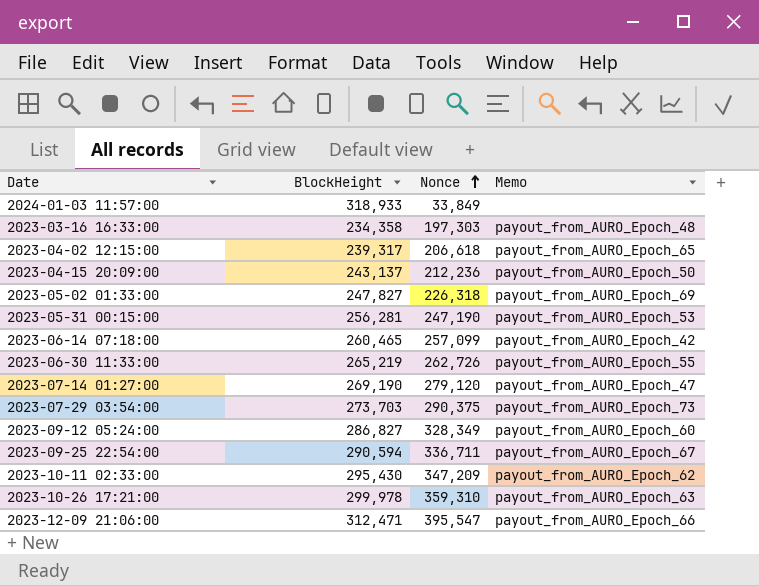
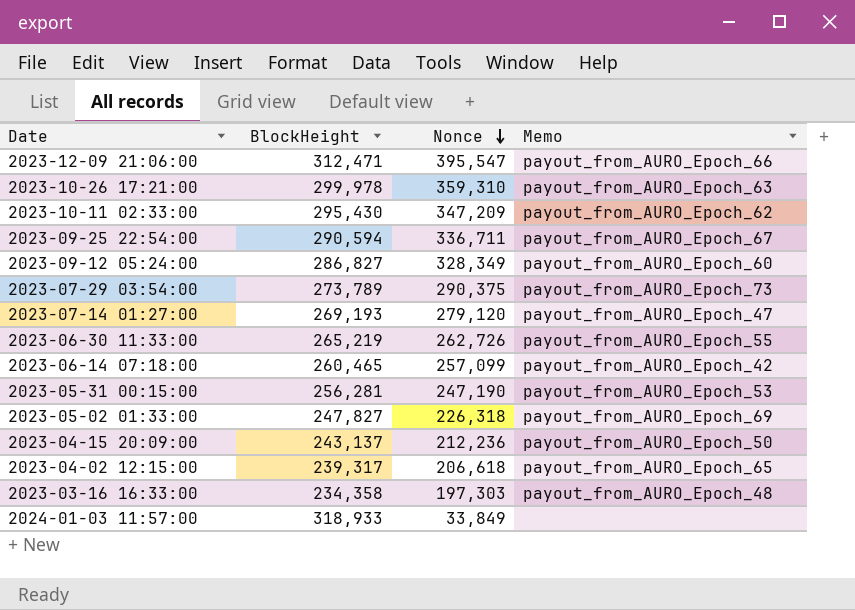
row order: Nonce ascending -> Nonce descending
2023-07-29 03:54:00 | BlockHeight: 273,703 -> 273,789
2023-07-14 01:27:00 | BlockHeight: 269,190 -> 269,193

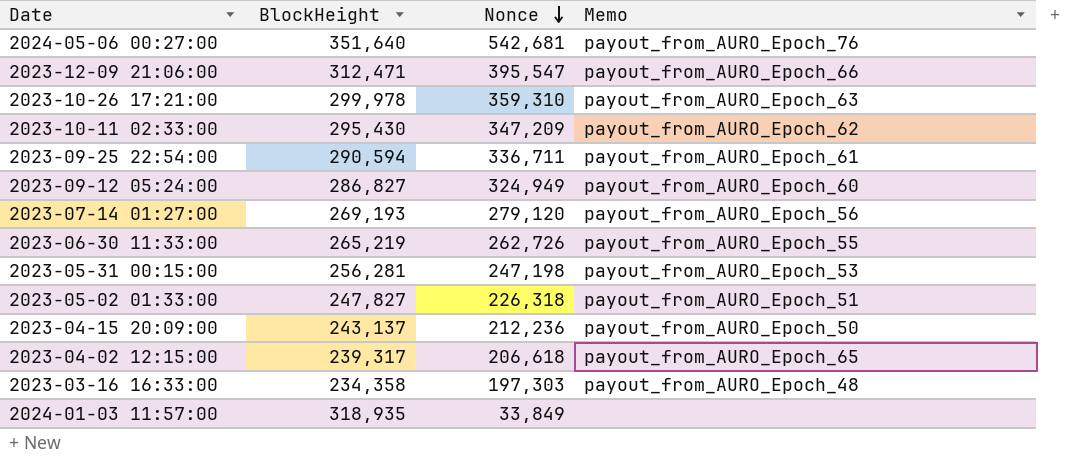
row 2023-07-29 03:54:00: 273,789 | 290,375 | payout_from_AURO_Epoch_73 -> none
row 2023-06-14 07:18:00: 260,465 | 257,099 | payout_from_AURO_Epoch_42 -> none
row 2024-05-06 00:27:00: none -> 351,640 | 542,681 | payout_from_AURO_Epoch_76
2023-09-25 22:54:00 | Memo: payout_from_AURO_Epoch_67 -> payout_from_AURO_Epoch_61
2023-09-12 05:24:00 | Nonce: 328,349 -> 324,949
2023-07-14 01:27:00 | Memo: payout_from_AURO_Epoch_47 -> payout_from_AURO_Epoch_56
2023-05-31 00:15:00 | Nonce: 247,190 -> 247,198
2023-05-02 01:33:00 | Memo: payout_from_AURO_Epoch_69 -> payout_from_AURO_Epoch_51
2024-01-03 11:57:00 | BlockHeight: 318,933 -> 318,935

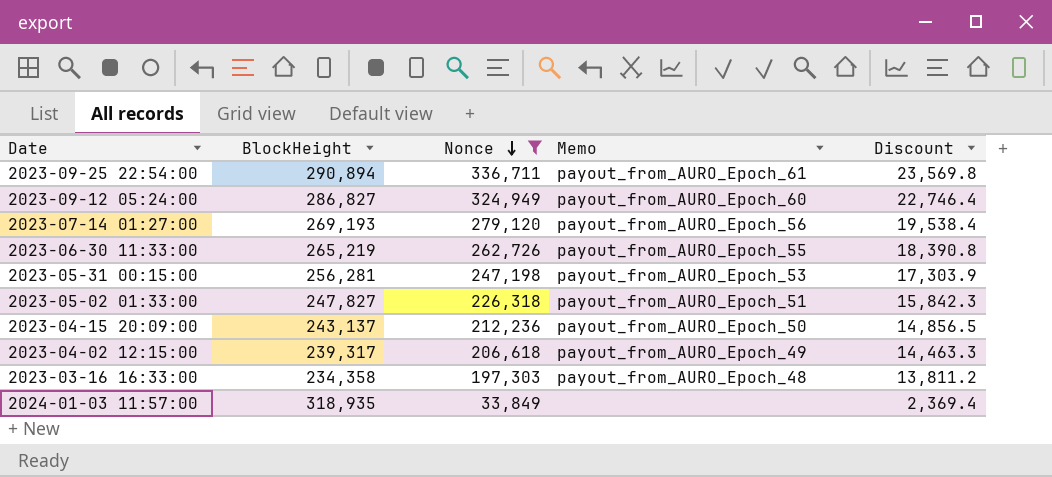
filter: none -> Nonce <= 336,711
column Discount | formula: none -> [Nonce] * 0.07
2023-09-25 22:54:00 | BlockHeight: 290,594 -> 290,894
2023-04-02 12:15:00 | Memo: payout_from_AURO_Epoch_65 -> payout_from_AURO_Epoch_49

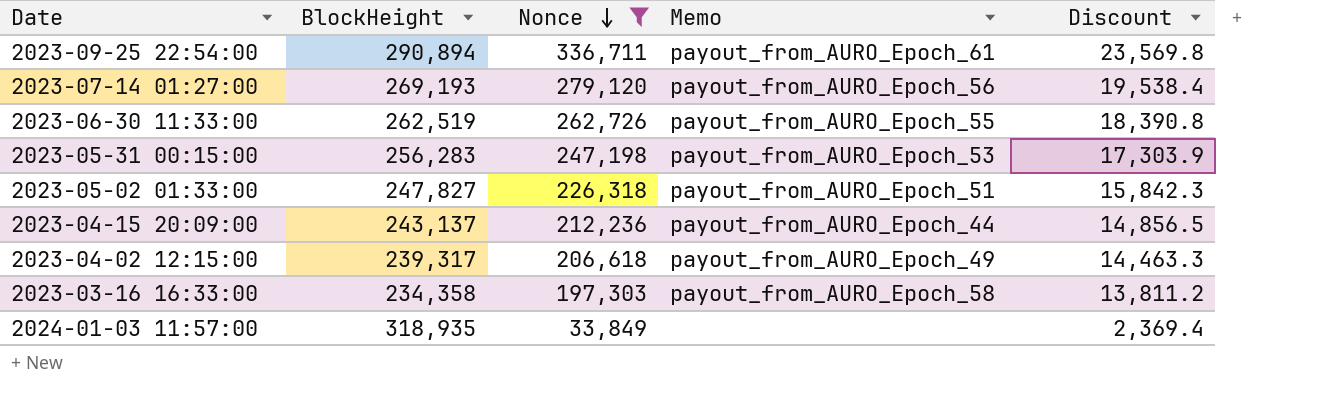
row 2023-09-12 05:24:00: 286,827 | 324,949 | payout_from_AURO_Epoch_60 | 22,746.4 -> none
2023-06-30 11:33:00 | BlockHeight: 265,219 -> 262,519
2023-05-31 00:15:00 | BlockHeight: 256,281 -> 256,283
2023-04-15 20:09:00 | Memo: payout_from_AURO_Epoch_50 -> payout_from_AURO_Epoch_44
2023-03-16 16:33:00 | Memo: payout_from_AURO_Epoch_48 -> payout_from_AURO_Epoch_58

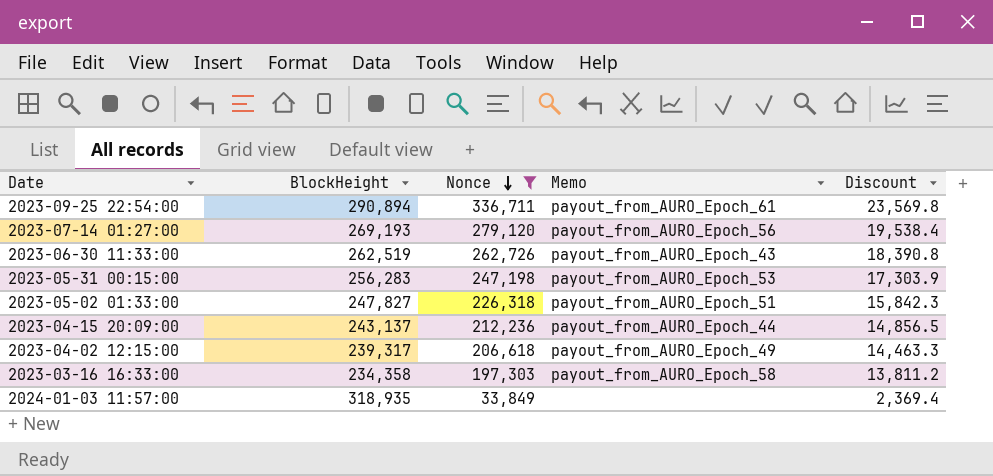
2023-06-30 11:33:00 | Memo: payout_from_AURO_Epoch_55 -> payout_from_AURO_Epoch_43

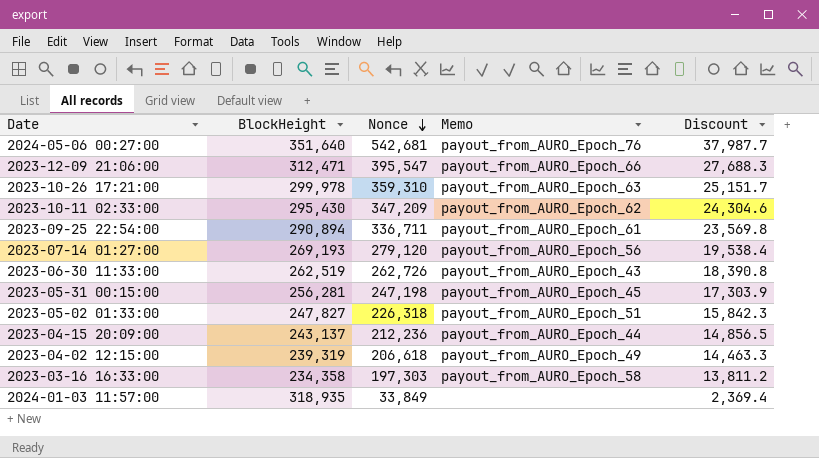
filter: Nonce <= 336,711 -> none
2023-05-31 00:15:00 | BlockHeight: 256,283 -> 256,281
2023-05-31 00:15:00 | Memo: payout_from_AURO_Epoch_53 -> payout_from_AURO_Epoch_45
2023-04-02 12:15:00 | BlockHeight: 239,317 -> 239,319

